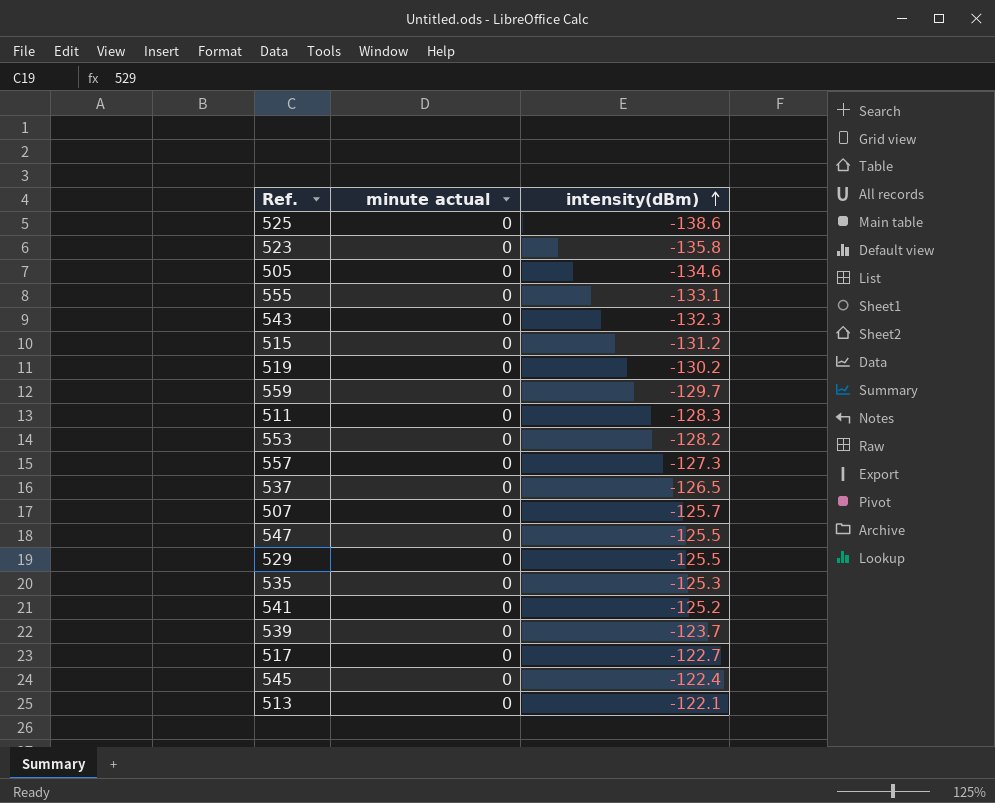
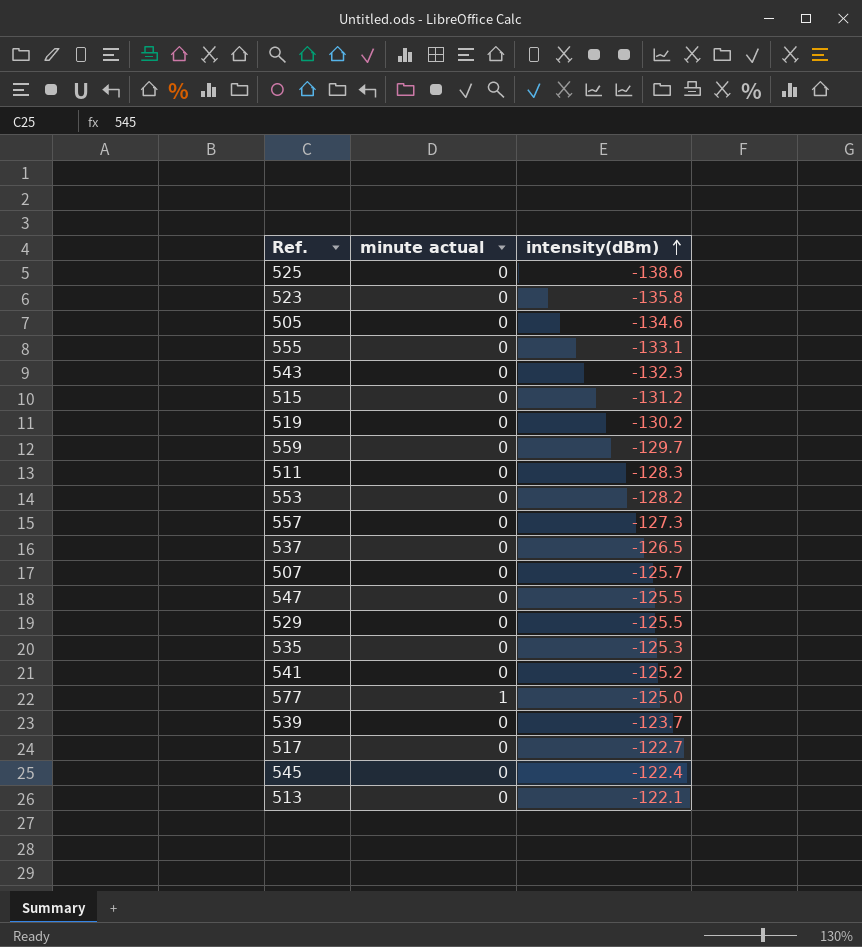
row 577: none -> 1 | -125.0

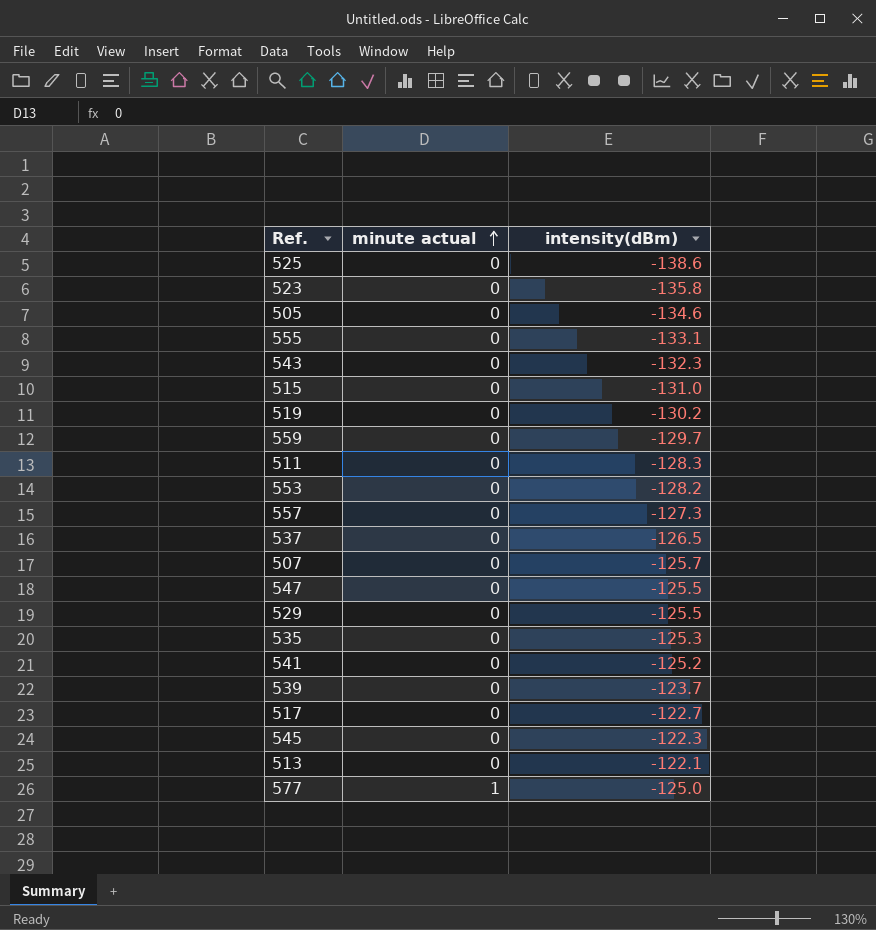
row order: intensity(dBm) ascending -> minute actual ascending
515 | intensity(dBm): -131.2 -> -131.0
545 | intensity(dBm): -122.4 -> -122.3

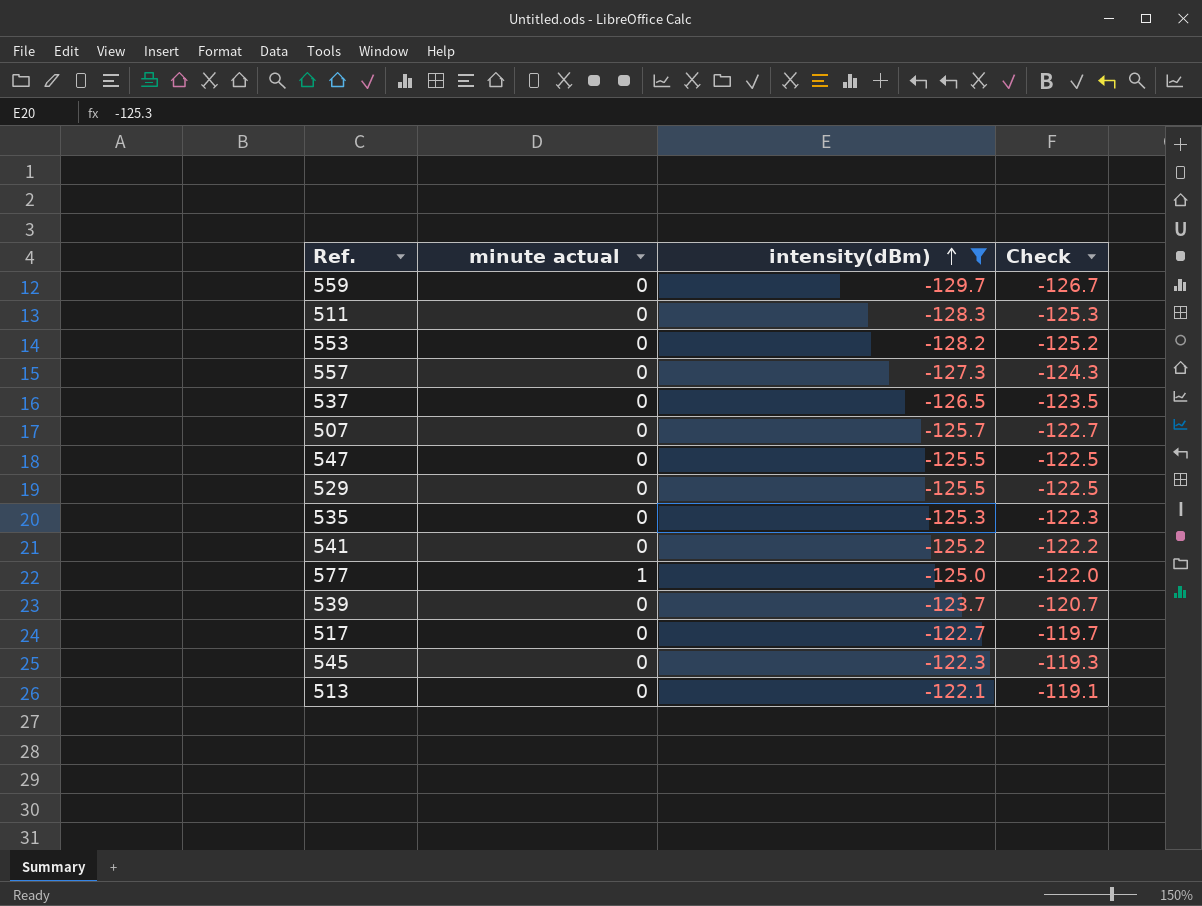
filter: none -> intensity(dBm) >= -129.7
row order: minute actual ascending -> intensity(dBm) ascending
column Check | formula: none -> [intensity(dBm)] + 3

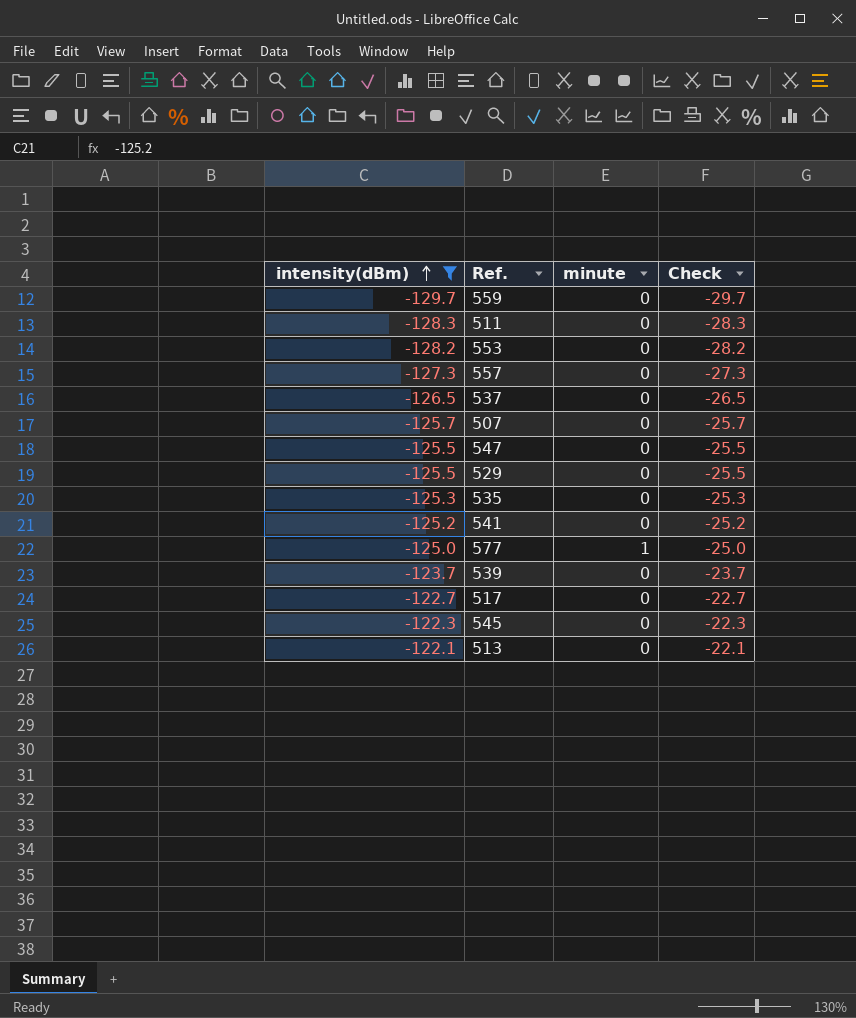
column intensity(dBm) | position: 3 -> 1
column name: minute actual -> minute
column Check | formula: [intensity(dBm)] + 3 -> [intensity(dBm)] + 100

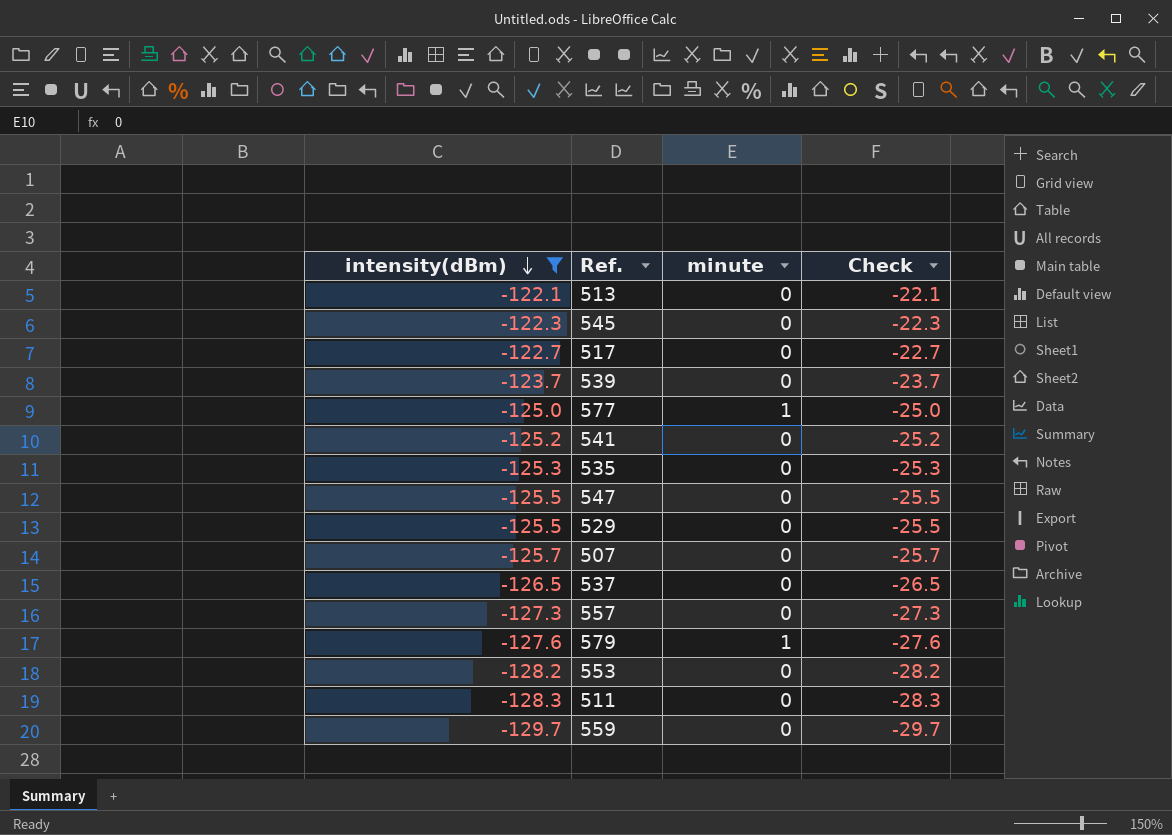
row order: intensity(dBm) ascending -> intensity(dBm) descending
row 579: none -> -127.6 | 1 | -27.6

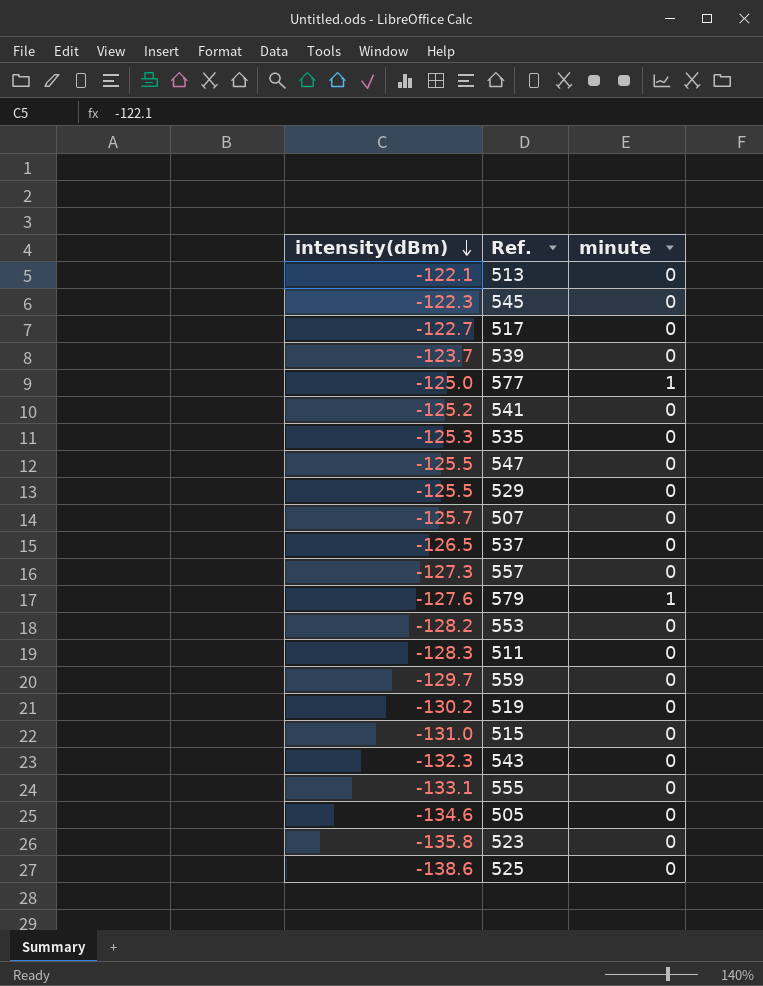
filter: intensity(dBm) >= -129.7 -> none
column Check | formula: [intensity(dBm)] + 100 -> none

